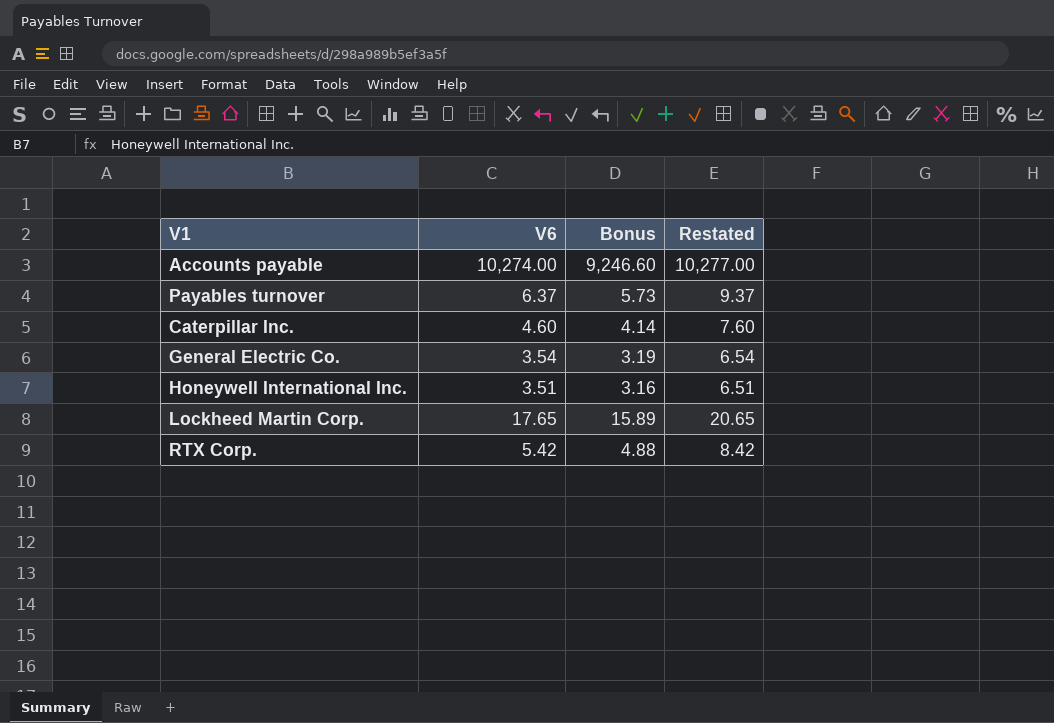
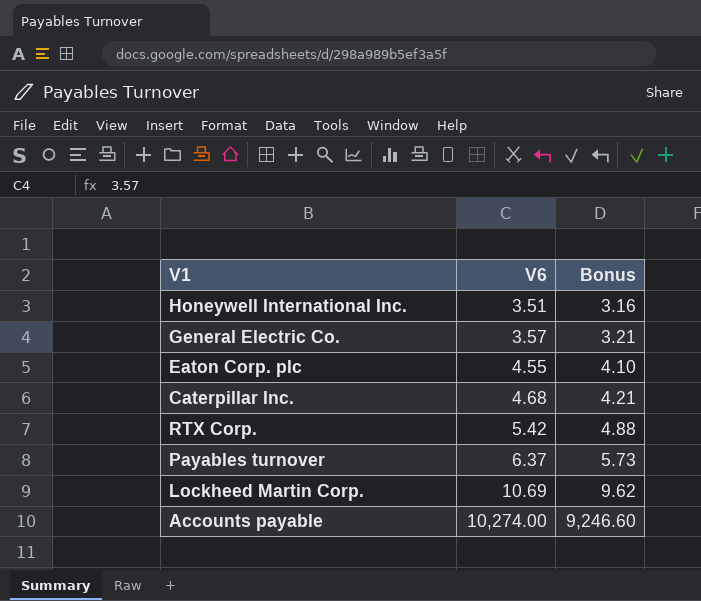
row order: none -> V6 ascending
column Restated | formula: [V6] + 3 -> none
General Electric Co. | V6: 3.54 -> 3.57
General Electric Co. | Bonus: 3.19 -> 3.21
row Eaton Corp. plc: none -> 4.55 | 4.10
Caterpillar Inc. | V6: 4.60 -> 4.68
Caterpillar Inc. | Bonus: 4.14 -> 4.21
Lockheed Martin Corp. | V6: 17.65 -> 10.69
Lockheed Martin Corp. | Bonus: 15.89 -> 9.62

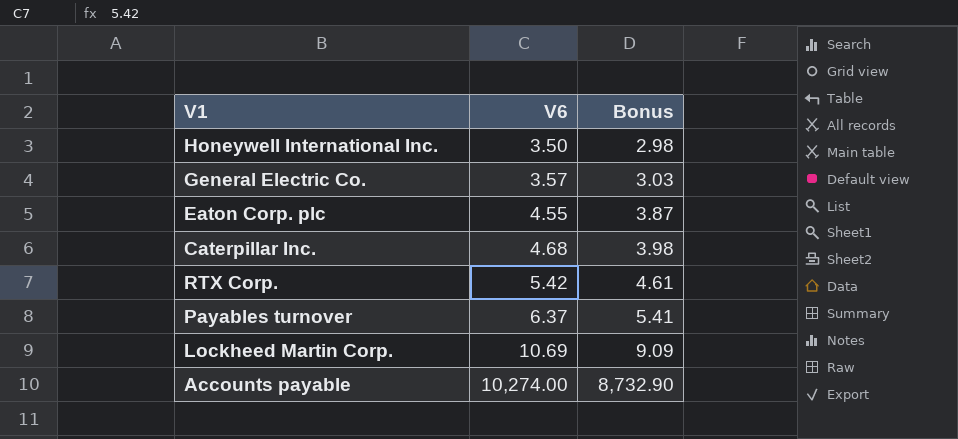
column Bonus | formula: [V6] * 0.9 -> [V6] * 0.85
Honeywell International Inc. | V6: 3.51 -> 3.50

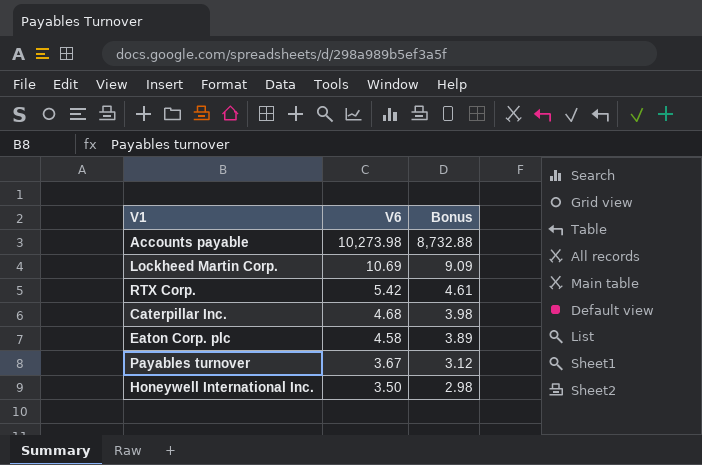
row order: V6 ascending -> V6 descending
row General Electric Co.: 3.57 | 3.03 -> none
Accounts payable | V6: 10,274.00 -> 10,273.98
Accounts payable | Bonus: 8,732.90 -> 8,732.88
Eaton Corp. plc | V6: 4.55 -> 4.58
Eaton Corp. plc | Bonus: 3.87 -> 3.89
Payables turnover | V6: 6.37 -> 3.67
Payables turnover | Bonus: 5.41 -> 3.12

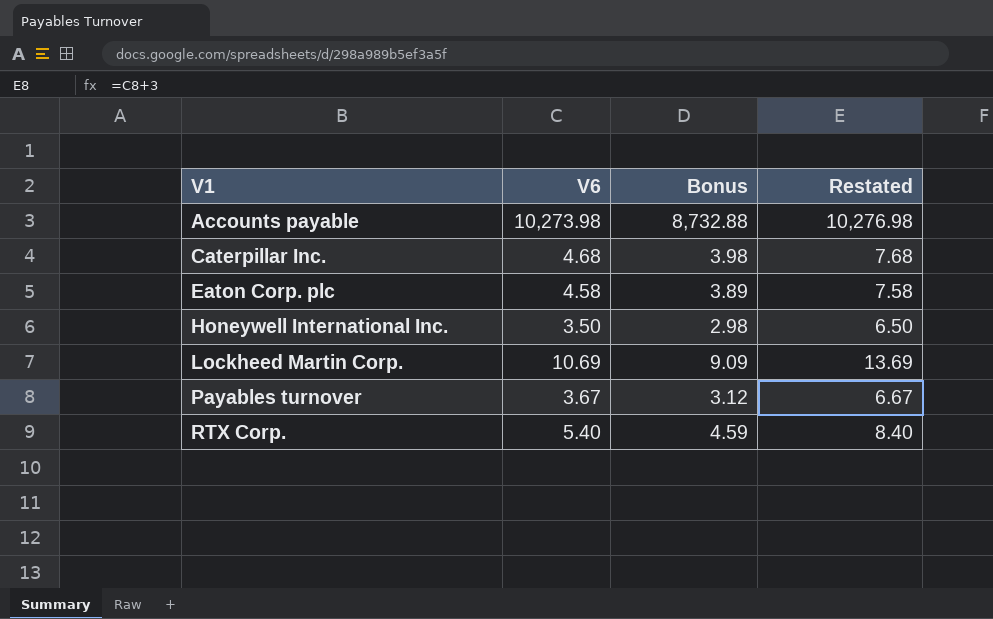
row order: V6 descending -> V1 ascending
column Restated | formula: none -> [V6] + 3
RTX Corp. | V6: 5.42 -> 5.40
RTX Corp. | Bonus: 4.61 -> 4.59

